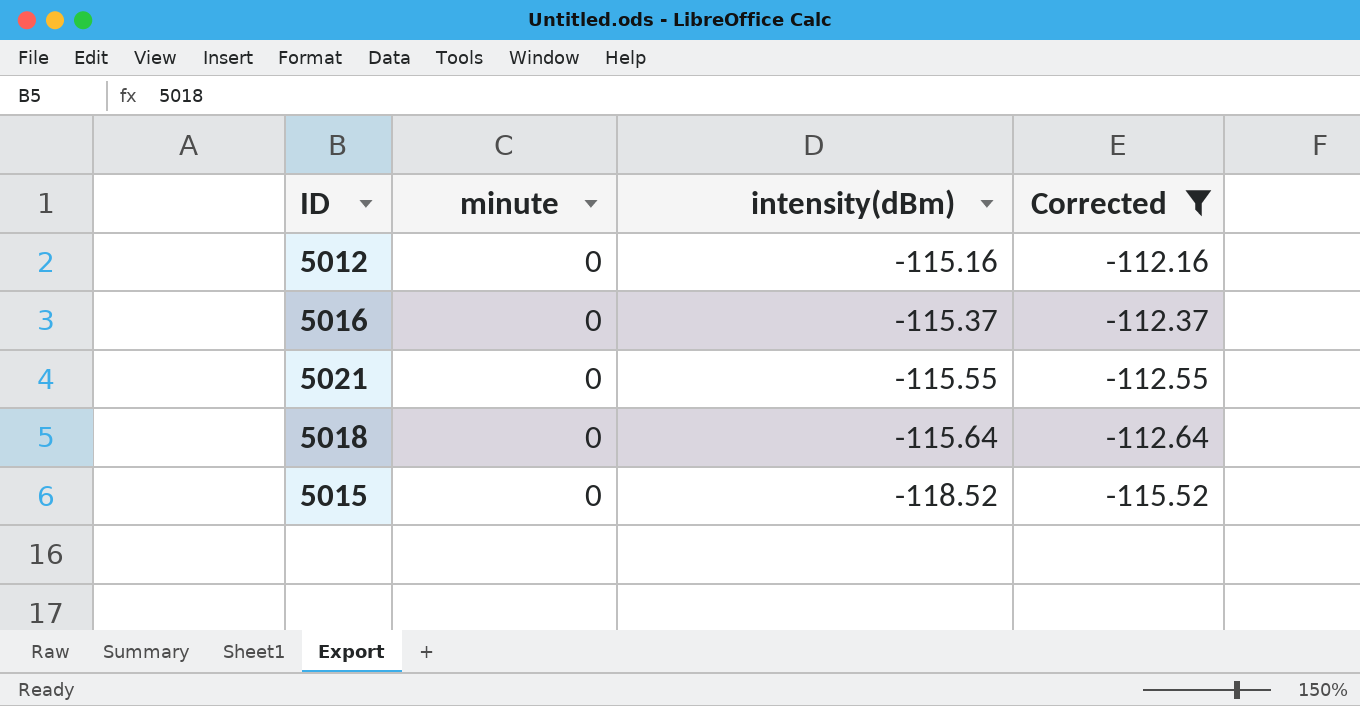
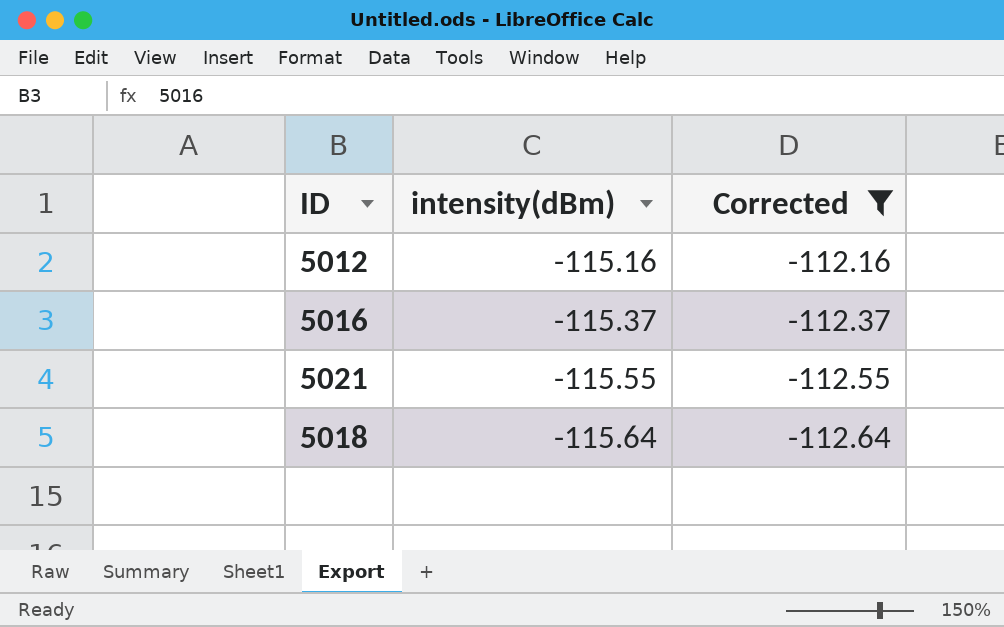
column minute | position: 2 -> none
row 5015: 0 | -118.52 | -115.52 -> none

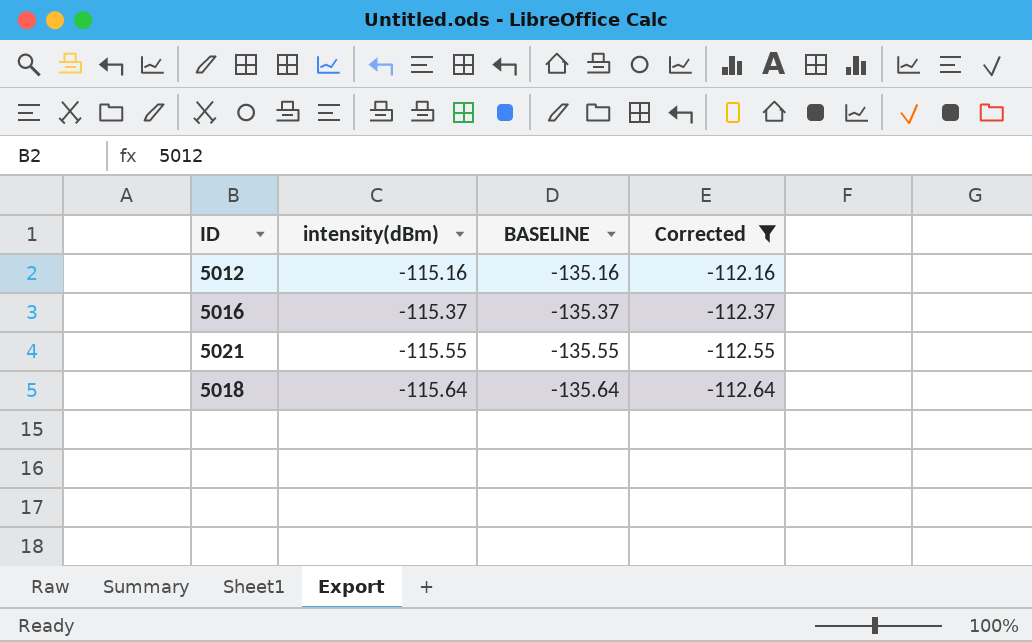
column BASELINE | formula: none -> [intensity(dBm)] - 20

